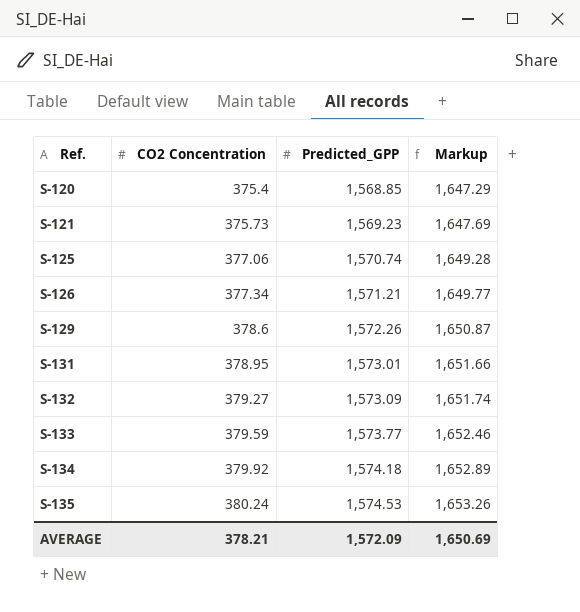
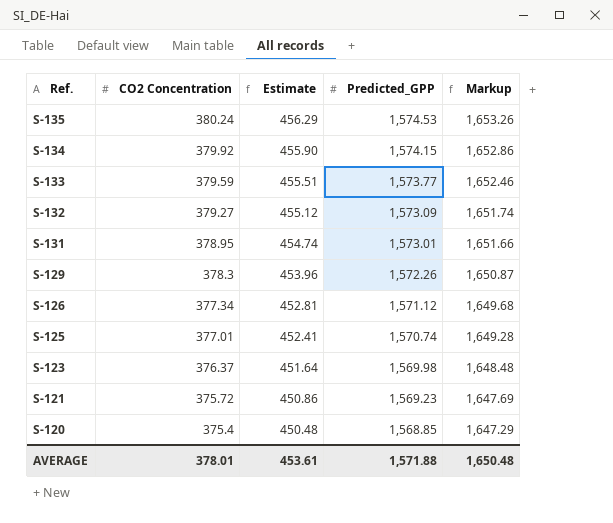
row order: Ref. ascending -> Ref. descending
column Estimate | formula: none -> [CO2 Concentration] * 1.2
S-134 | Predicted_GPP: 1,574.18 -> 1,574.15
S-134 | Markup: 1,652.89 -> 1,652.86
S-129 | CO2 Concentration: 378.6 -> 378.3
S-126 | Predicted_GPP: 1,571.21 -> 1,571.12
S-126 | Markup: 1,649.77 -> 1,649.68
S-125 | CO2 Concentration: 377.06 -> 377.01
row S-123: none -> 376.37 | 451.64 | 1,569.98 | 1,648.48
S-121 | CO2 Concentration: 375.73 -> 375.72
AVERAGE | CO2 Concentration: 378.21 -> 378.01
AVERAGE | Predicted_GPP: 1,572.09 -> 1,571.88
AVERAGE | Markup: 1,650.69 -> 1,650.48

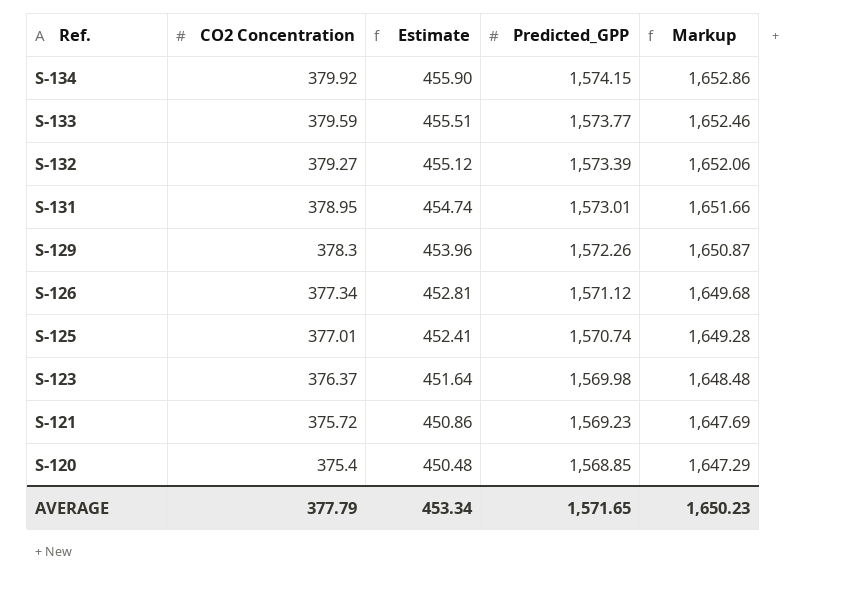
row S-135: 380.24 | 456.29 | 1,574.53 | 1,653.26 -> none
S-132 | Predicted_GPP: 1,573.09 -> 1,573.39
S-132 | Markup: 1,651.74 -> 1,652.06
AVERAGE | CO2 Concentration: 378.01 -> 377.79
AVERAGE | Estimate: 453.61 -> 453.34
AVERAGE | Predicted_GPP: 1,571.88 -> 1,571.65
AVERAGE | Markup: 1,650.48 -> 1,650.23

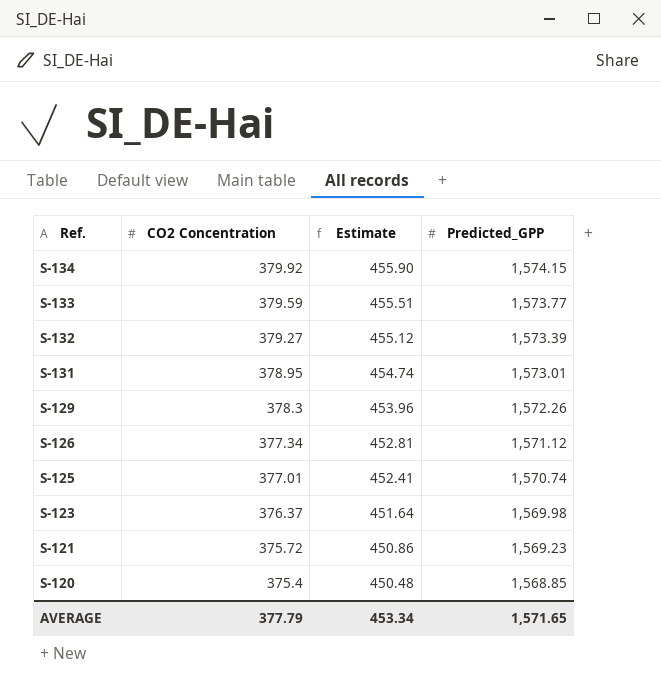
column Markup | formula: [Predicted_GPP] * 1.05 -> none

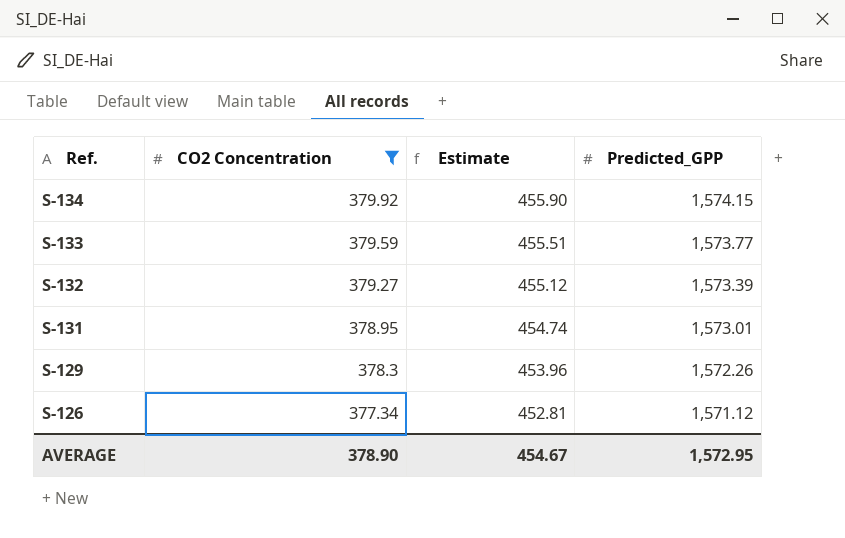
filter: none -> CO2 Concentration >= 377.34
AVERAGE | CO2 Concentration: 377.79 -> 378.90
AVERAGE | Estimate: 453.34 -> 454.67
AVERAGE | Predicted_GPP: 1,571.65 -> 1,572.95

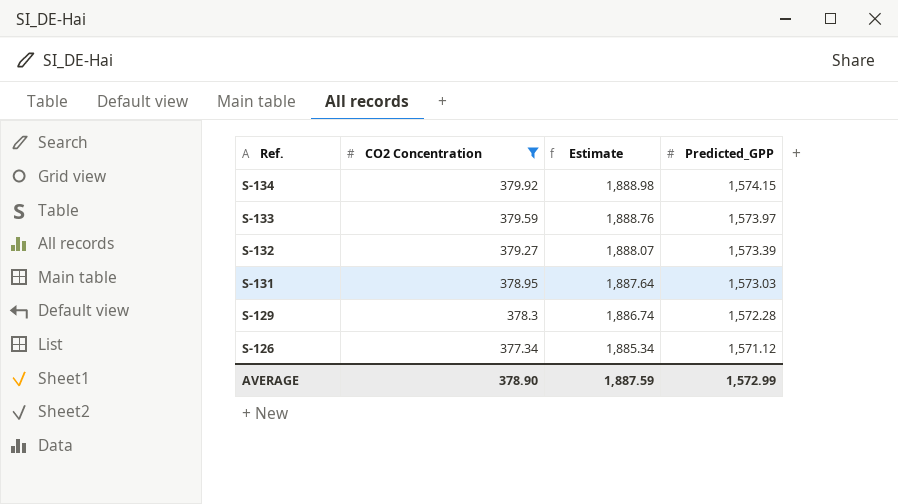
column Estimate | formula: [CO2 Concentration] * 1.2 -> [Predicted_GPP] * 1.2
S-133 | Predicted_GPP: 1,573.77 -> 1,573.97
S-131 | Predicted_GPP: 1,573.01 -> 1,573.03
S-129 | Predicted_GPP: 1,572.26 -> 1,572.28
AVERAGE | Estimate: 454.67 -> 1,887.59
AVERAGE | Predicted_GPP: 1,572.95 -> 1,572.99

